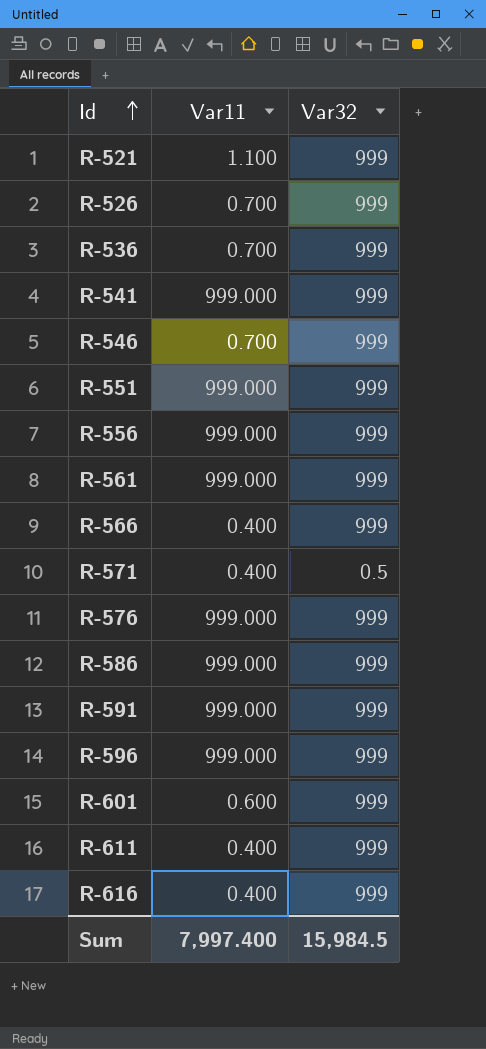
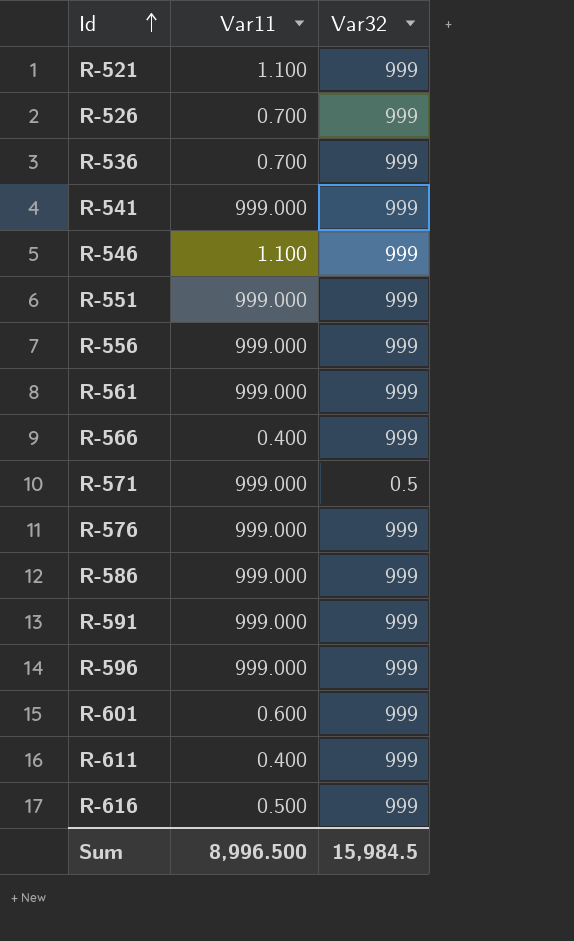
R-546 | Var11: 0.700 -> 1.100
R-571 | Var11: 0.400 -> 999.000
R-616 | Var11: 0.400 -> 0.500
Sum | Var11: 7,997.400 -> 8,996.500

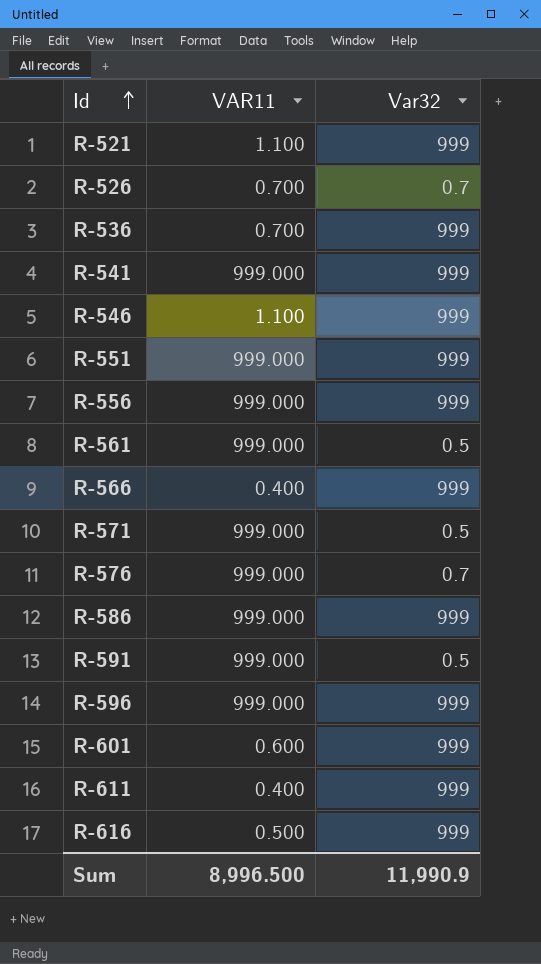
column name: Var11 -> VAR11
R-526 | Var32: 999 -> 0.7
R-561 | Var32: 999 -> 0.5
R-576 | Var32: 999 -> 0.7
R-591 | Var32: 999 -> 0.5
Sum | Var32: 15,984.5 -> 11,990.9

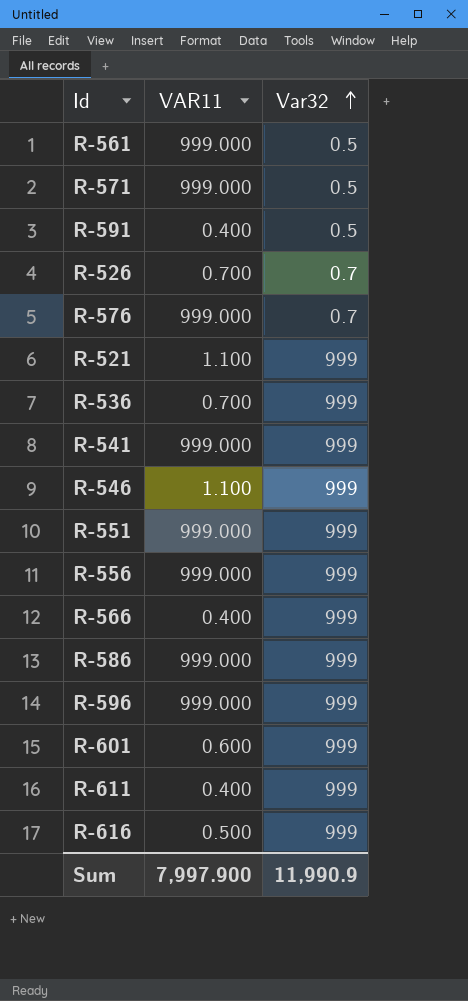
row order: Id ascending -> Var32 ascending
R-591 | VAR11: 999.000 -> 0.400
Sum | VAR11: 8,996.500 -> 7,997.900

